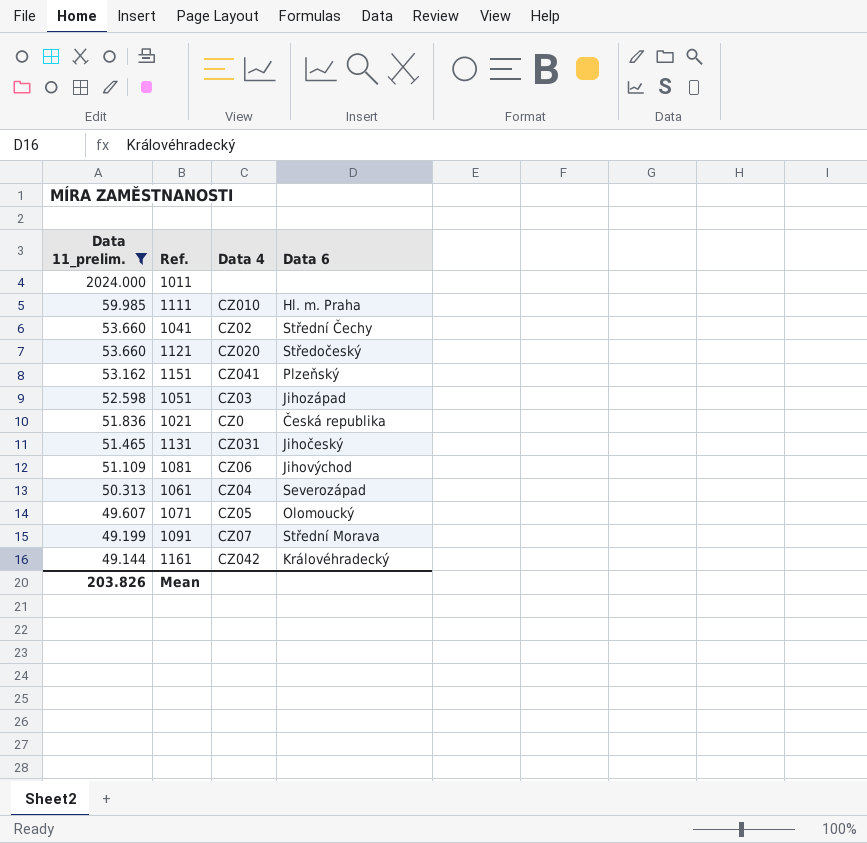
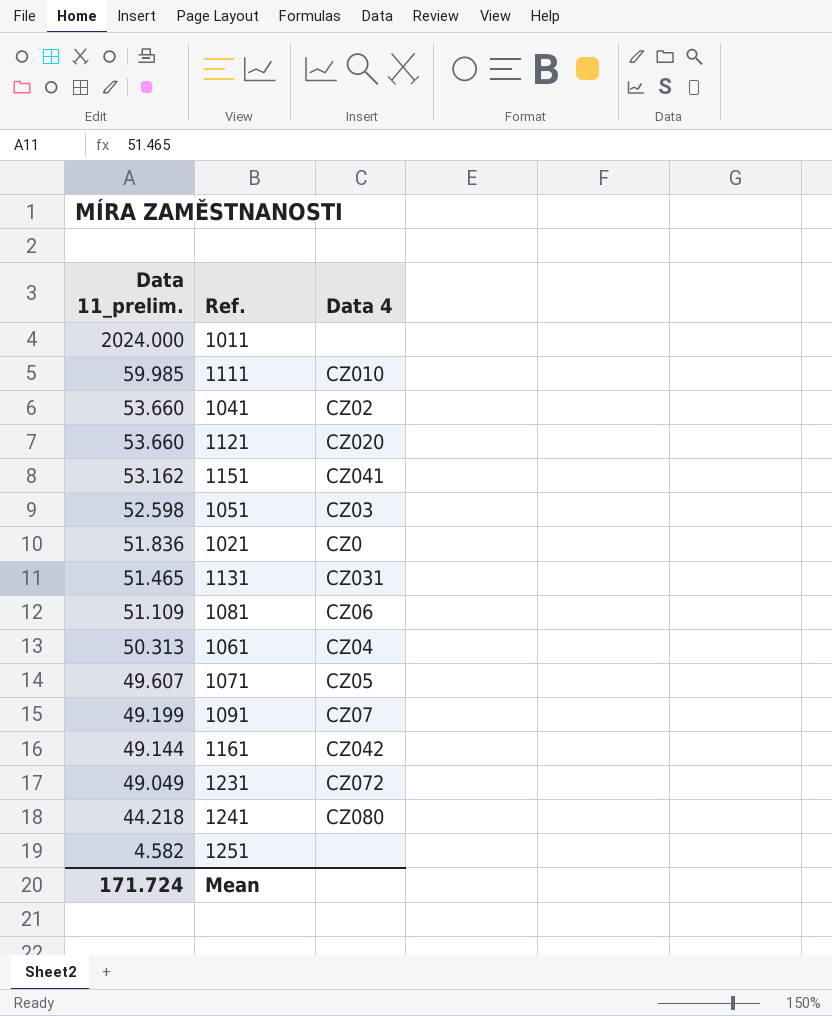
filter: Data 11_prelim. >= 49.144 -> none
column Data 6 | position: 4 -> none
Mean | Data 11_prelim.: 203.826 -> 171.724

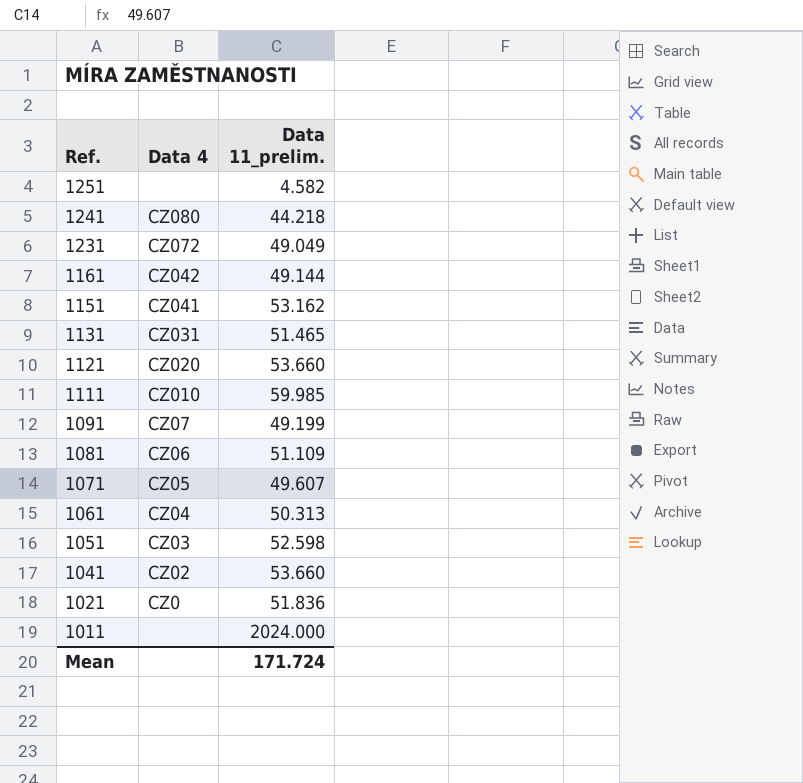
row order: Data 11_prelim. descending -> Ref. descending
column Data 11_prelim. | position: 1 -> 3

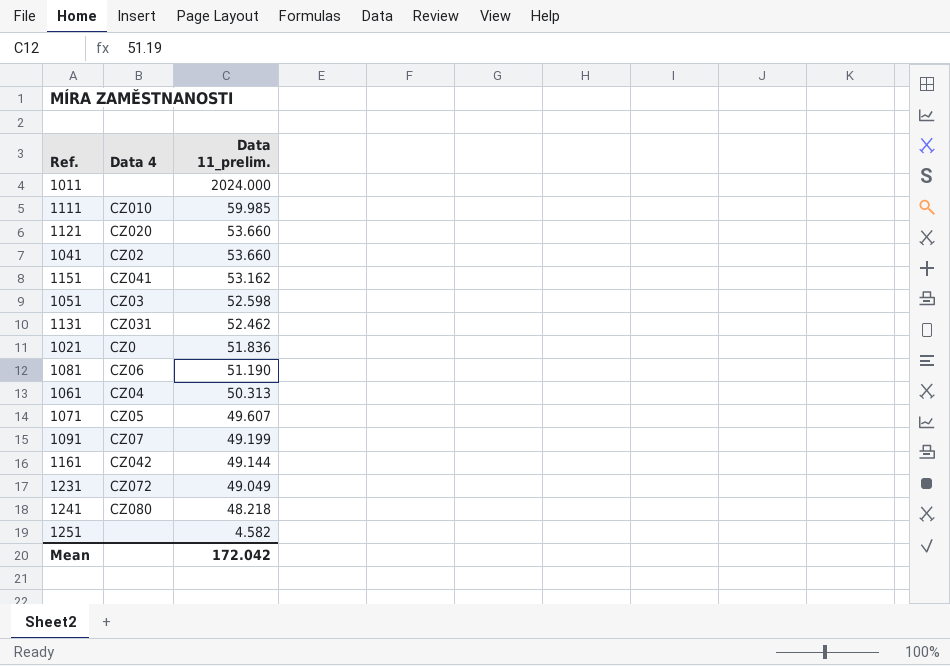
row order: Ref. descending -> Data 11_prelim. descending
1131 | Data 11_prelim.: 51.465 -> 52.462
1081 | Data 11_prelim.: 51.109 -> 51.190
1241 | Data 11_prelim.: 44.218 -> 48.218
Mean | Data 11_prelim.: 171.724 -> 172.042

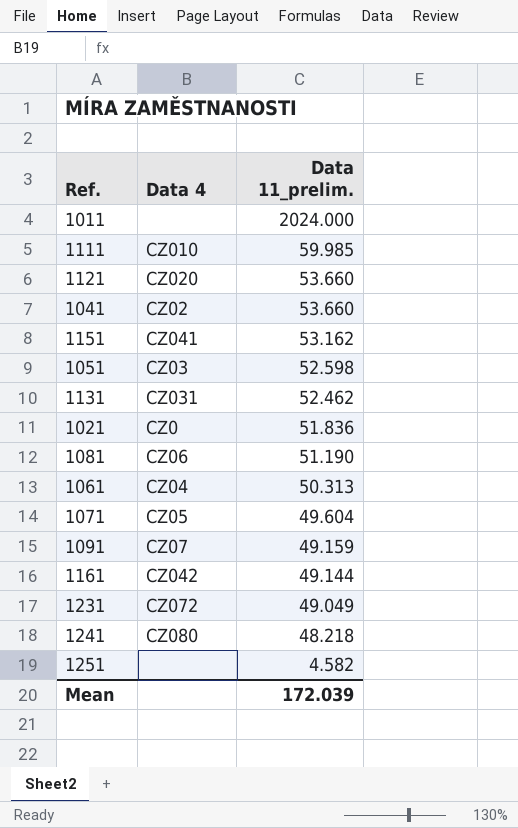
1071 | Data 11_prelim.: 49.607 -> 49.604
1091 | Data 11_prelim.: 49.199 -> 49.159
Mean | Data 11_prelim.: 172.042 -> 172.039

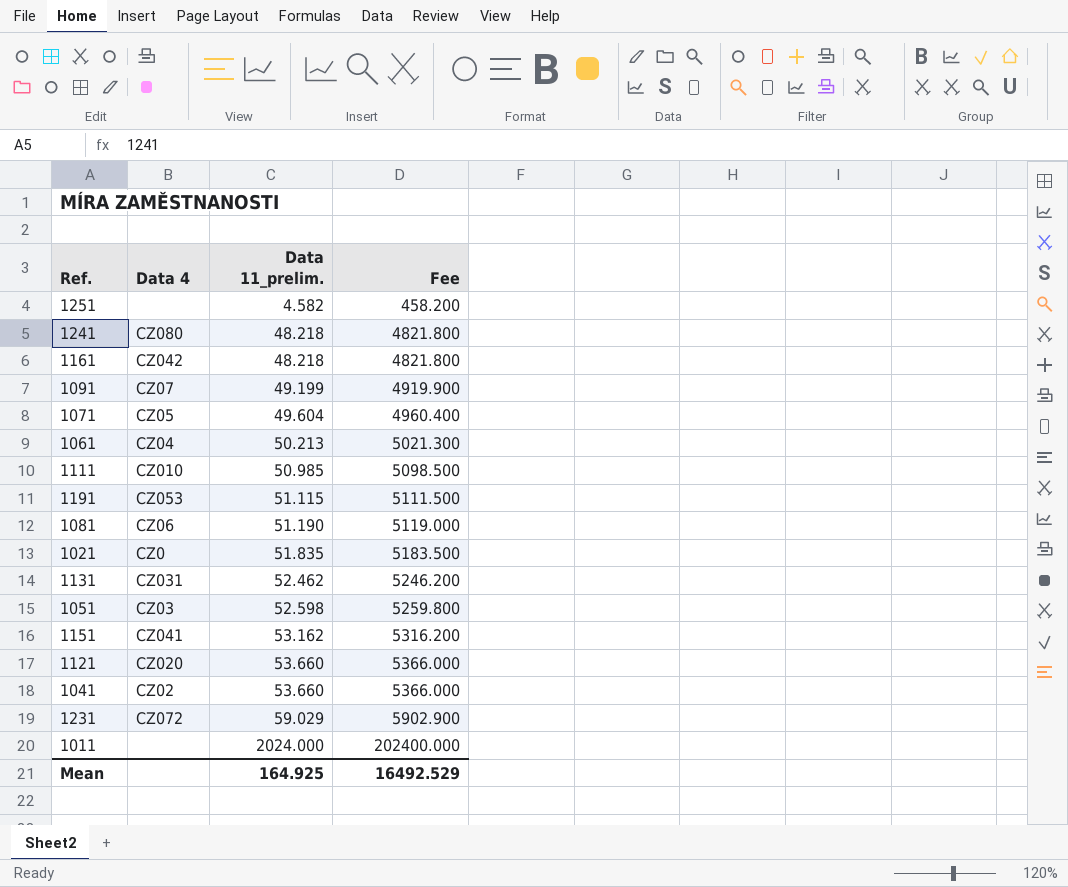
row order: Data 11_prelim. descending -> Data 11_prelim. ascending
column Fee | formula: none -> [Data 11_prelim.] * 100
1161 | Data 11_prelim.: 49.144 -> 48.218
1091 | Data 11_prelim.: 49.159 -> 49.199
1061 | Data 11_prelim.: 50.313 -> 50.213
1111 | Data 11_prelim.: 59.985 -> 50.985
row 1191: none -> CZ053 | 51.115 | 5111.500
1021 | Data 11_prelim.: 51.836 -> 51.835
1231 | Data 11_prelim.: 49.049 -> 59.029
Mean | Data 11_prelim.: 172.039 -> 164.925

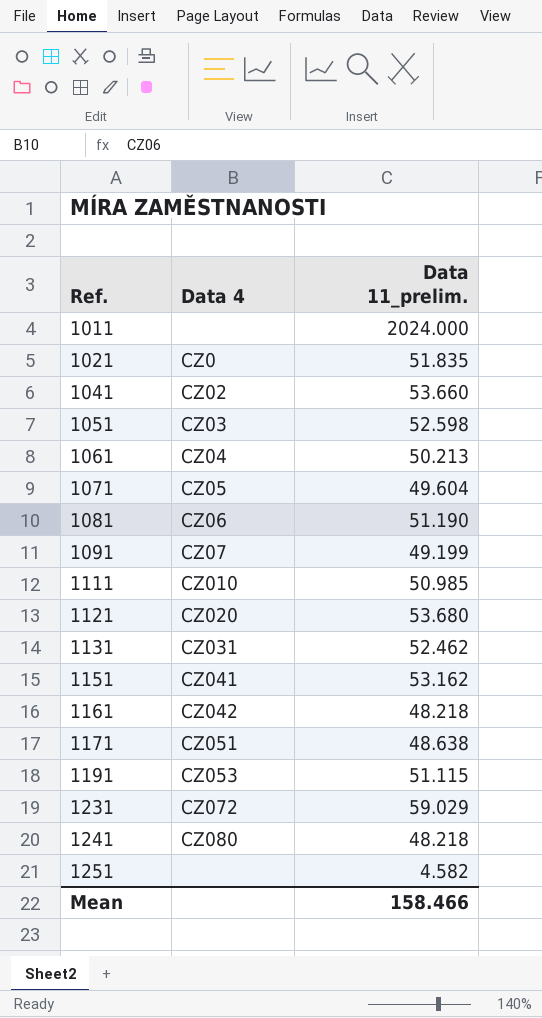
row order: Data 11_prelim. ascending -> Ref. ascending
column Fee | formula: [Data 11_prelim.] * 100 -> none
1121 | Data 11_prelim.: 53.660 -> 53.680
row 1171: none -> CZ051 | 48.638
Mean | Data 11_prelim.: 164.925 -> 158.466

